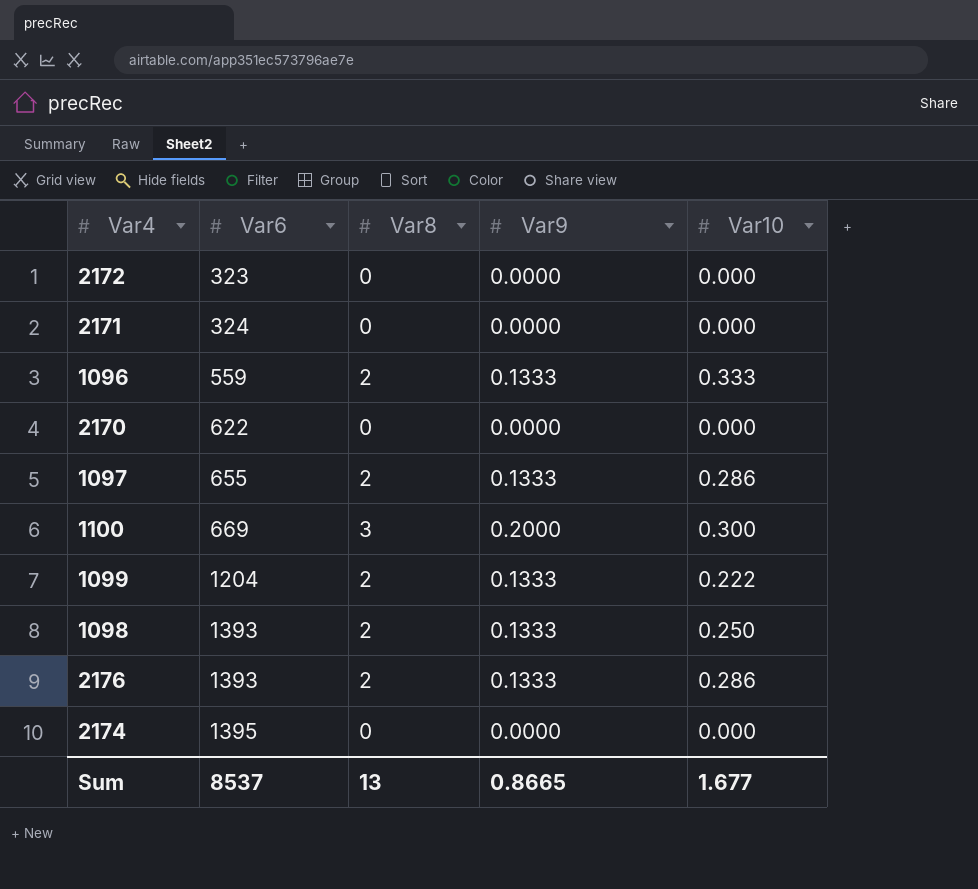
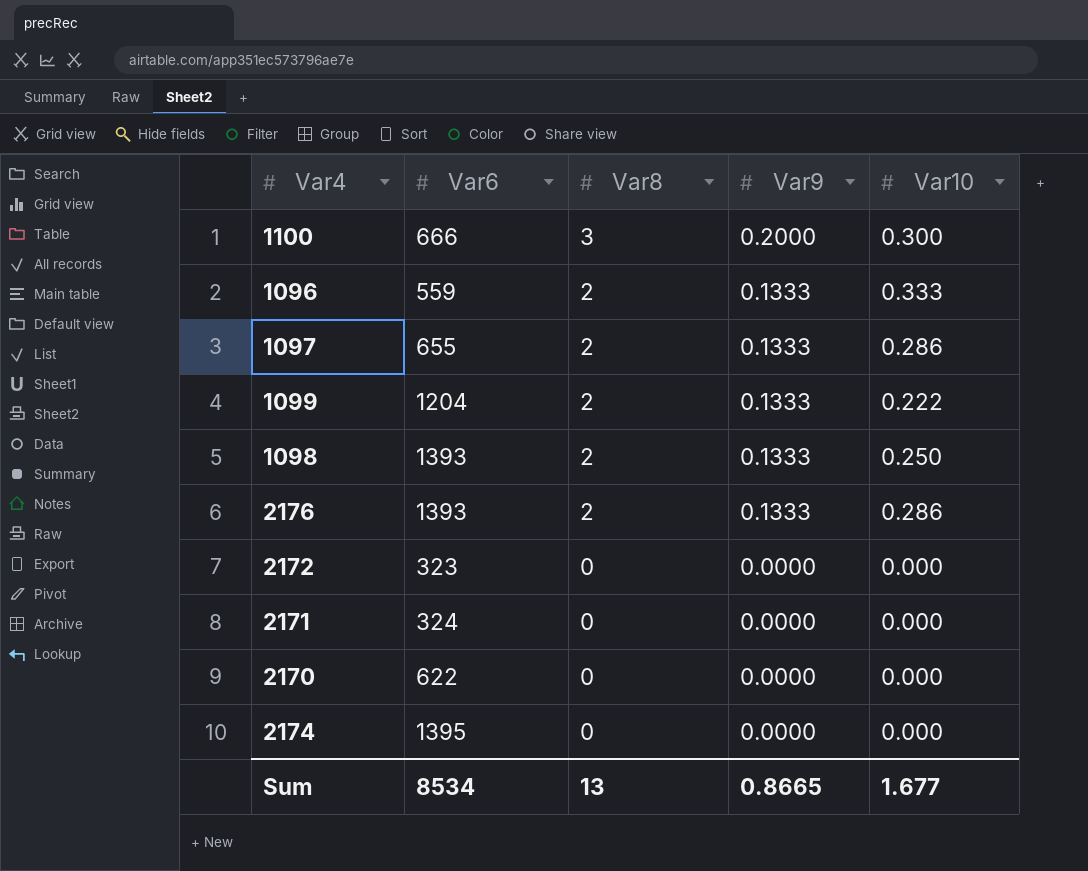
row order: Var6 ascending -> Var8 descending
1100 | Var6: 669 -> 666
Sum | Var6: 8537 -> 8534

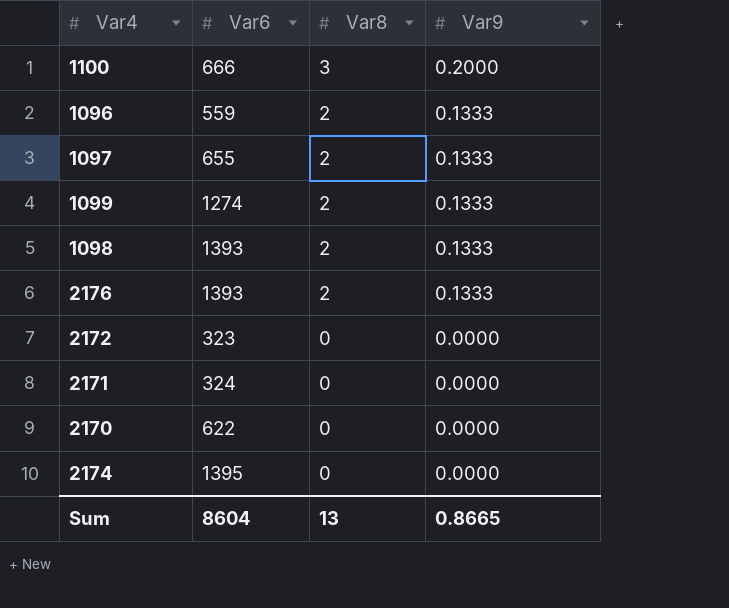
column Var10 | position: 5 -> none
1099 | Var6: 1204 -> 1274
Sum | Var6: 8534 -> 8604

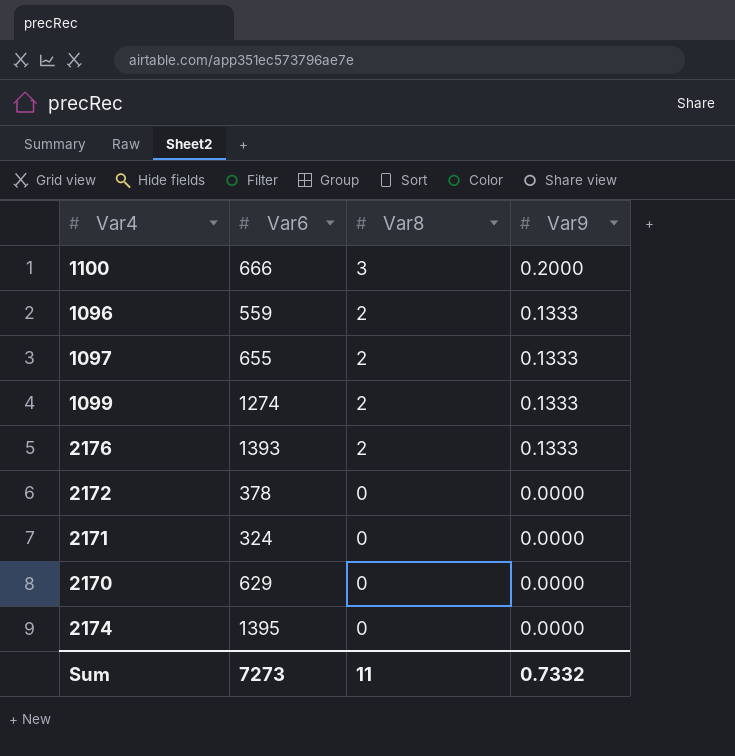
row 1098: 1393 | 2 | 0.1333 -> none
2172 | Var6: 323 -> 378
2170 | Var6: 622 -> 629
Sum | Var6: 8604 -> 7273
Sum | Var8: 13 -> 11
Sum | Var9: 0.8665 -> 0.7332

